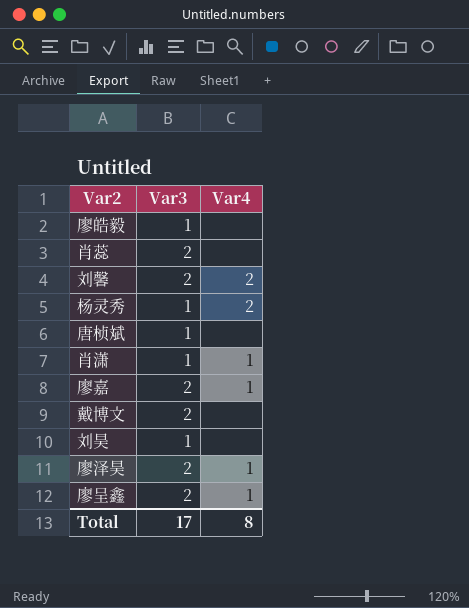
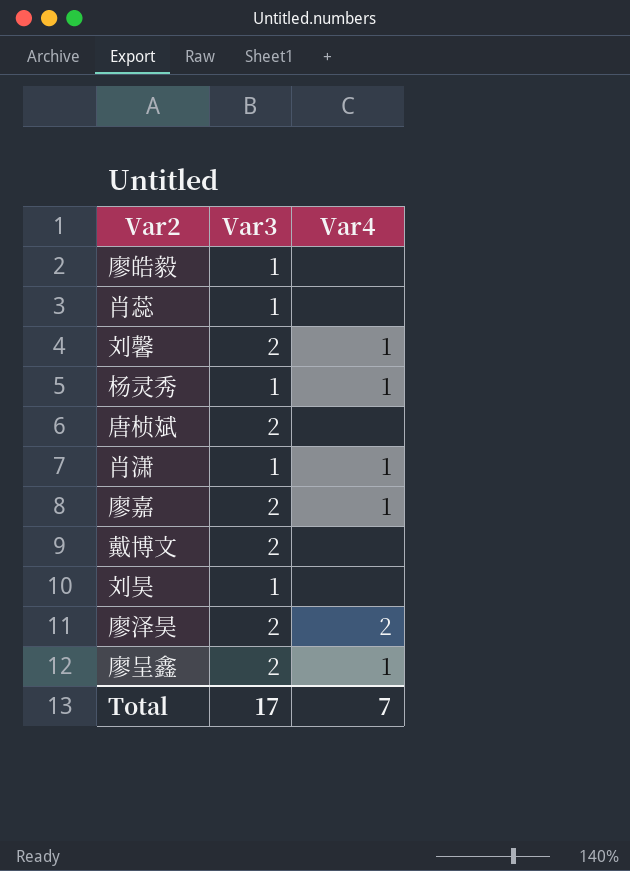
肖蕊 | Var3: 2 -> 1
刘馨 | Var4: 2 -> 1
杨灵秀 | Var4: 2 -> 1
唐桢斌 | Var3: 1 -> 2
廖泽昊 | Var4: 1 -> 2
Total | Var4: 8 -> 7

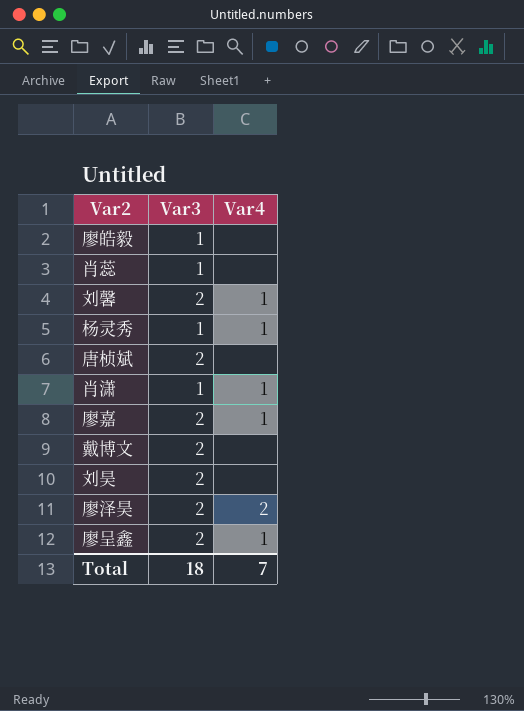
刘昊 | Var3: 1 -> 2
Total | Var3: 17 -> 18

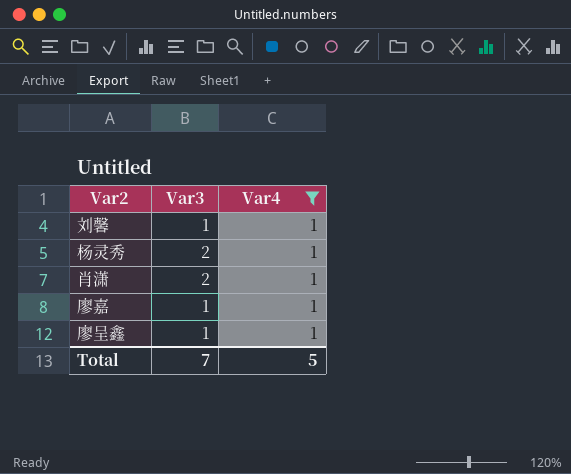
filter: none -> Var4 = 1
刘馨 | Var3: 2 -> 1
杨灵秀 | Var3: 1 -> 2
肖潇 | Var3: 1 -> 2
廖嘉 | Var3: 2 -> 1
廖呈鑫 | Var3: 2 -> 1
Total | Var3: 18 -> 7
Total | Var4: 7 -> 5

